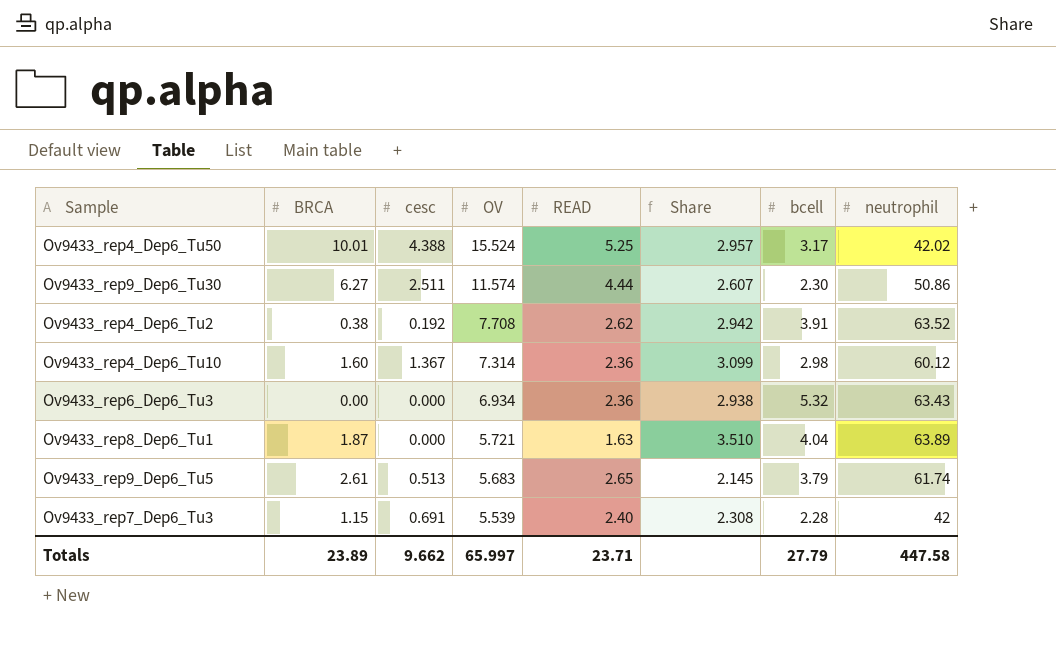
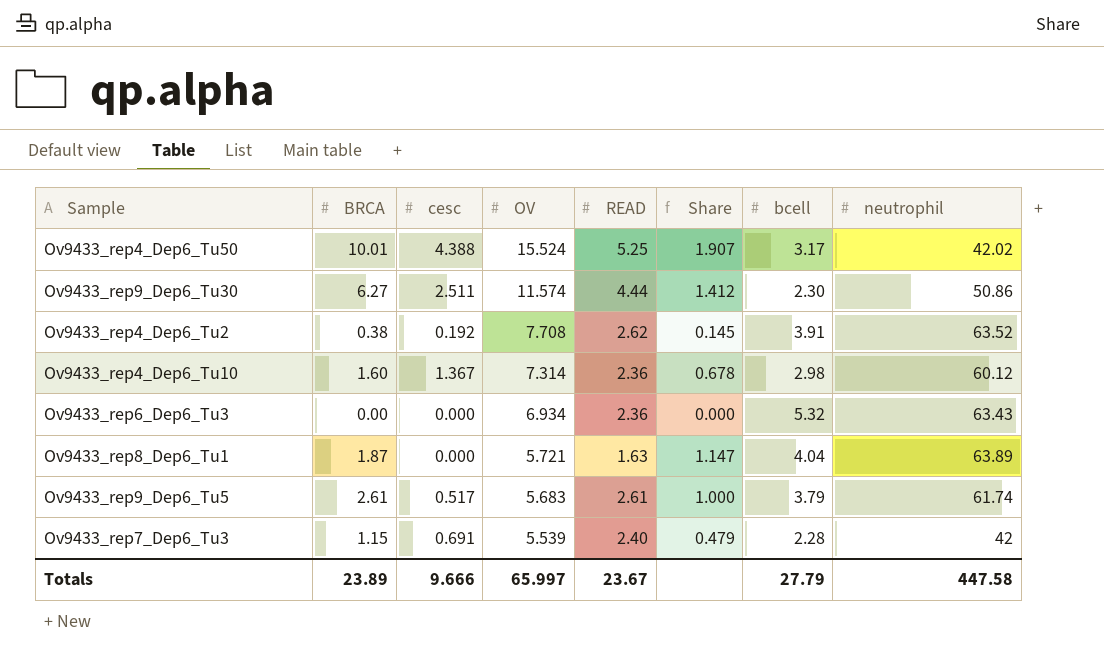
column Share | formula: [OV] / [READ] -> [BRCA] / [READ]
Ov9433_rep9_Dep6_Tu5 | cesc: 0.513 -> 0.517
Ov9433_rep9_Dep6_Tu5 | READ: 2.65 -> 2.61
Totals | cesc: 9.662 -> 9.666
Totals | READ: 23.71 -> 23.67

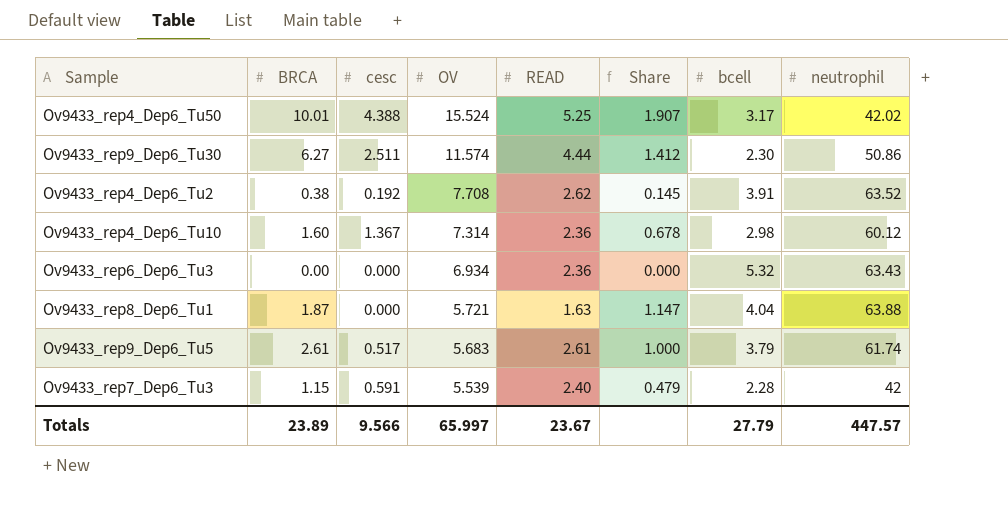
Ov9433_rep8_Dep6_Tu1 | neutrophil: 63.89 -> 63.88
Ov9433_rep7_Dep6_Tu3 | cesc: 0.691 -> 0.591
Totals | cesc: 9.666 -> 9.566
Totals | neutrophil: 447.58 -> 447.57

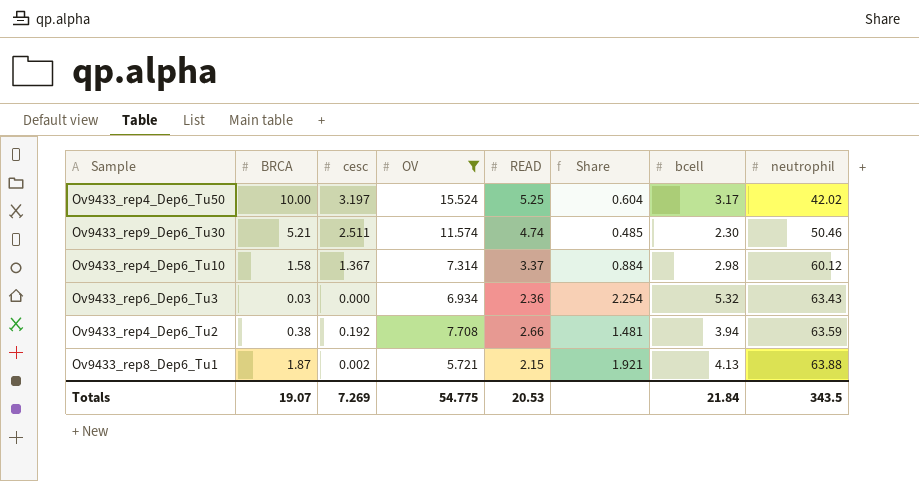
filter: none -> OV >= 5.721
row order: OV descending -> neutrophil ascending
column Share | formula: [BRCA] / [READ] -> [bcell] / [READ]
Ov9433_rep4_Dep6_Tu50 | BRCA: 10.01 -> 10.00
Ov9433_rep4_Dep6_Tu50 | cesc: 4.388 -> 3.197
Ov9433_rep9_Dep6_Tu30 | BRCA: 6.27 -> 5.21
Ov9433_rep9_Dep6_Tu30 | READ: 4.44 -> 4.74
Ov9433_rep9_Dep6_Tu30 | neutrophil: 50.86 -> 50.46
Ov9433_rep4_Dep6_Tu10 | BRCA: 1.60 -> 1.58
Ov9433_rep4_Dep6_Tu10 | READ: 2.36 -> 3.37
Ov9433_rep6_Dep6_Tu3 | BRCA: 0.00 -> 0.03
Ov9433_rep4_Dep6_Tu2 | READ: 2.62 -> 2.66
Ov9433_rep4_Dep6_Tu2 | bcell: 3.91 -> 3.94
Ov9433_rep4_Dep6_Tu2 | neutrophil: 63.52 -> 63.59
Ov9433_rep8_Dep6_Tu1 | cesc: 0.000 -> 0.002
Ov9433_rep8_Dep6_Tu1 | READ: 1.63 -> 2.15
Ov9433_rep8_Dep6_Tu1 | bcell: 4.04 -> 4.13
Totals | BRCA: 23.89 -> 19.07
Totals | cesc: 9.566 -> 7.269
Totals | OV: 65.997 -> 54.775
Totals | READ: 23.67 -> 20.53
Totals | bcell: 27.79 -> 21.84
Totals | neutrophil: 447.57 -> 343.5

